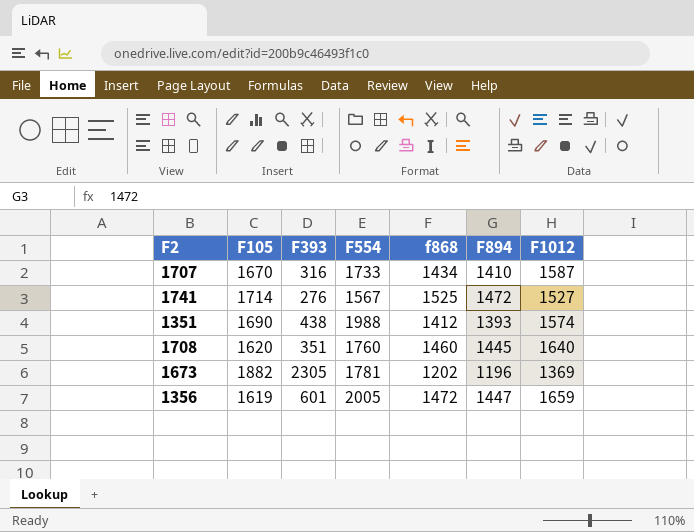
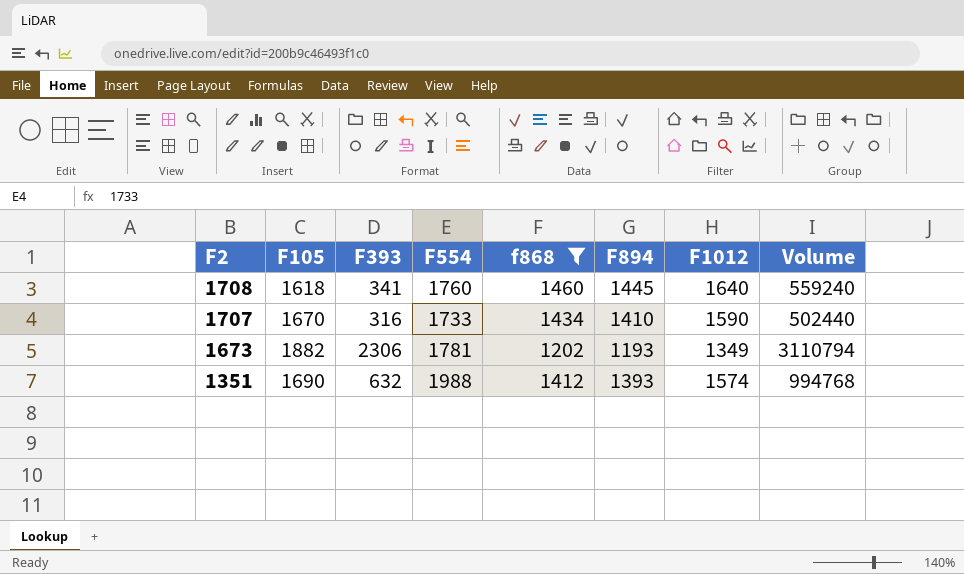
filter: none -> f868 <= 1460
row order: none -> F2 descending
column Volume | formula: none -> [F393] * [F1012]
1708 | F105: 1620 -> 1618
1708 | F393: 351 -> 341
1707 | F1012: 1587 -> 1590
1673 | F393: 2305 -> 2306
1673 | F894: 1196 -> 1193
1673 | F1012: 1369 -> 1349
1351 | F393: 438 -> 632

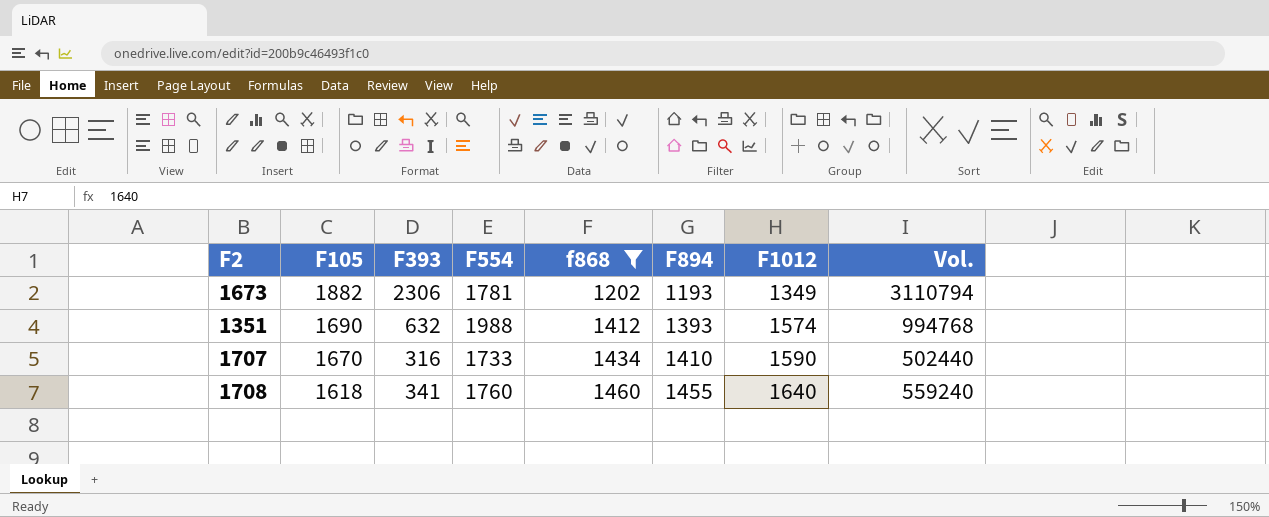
row order: F2 descending -> F105 descending
column name: Volume -> Vol.
1708 | F894: 1445 -> 1455

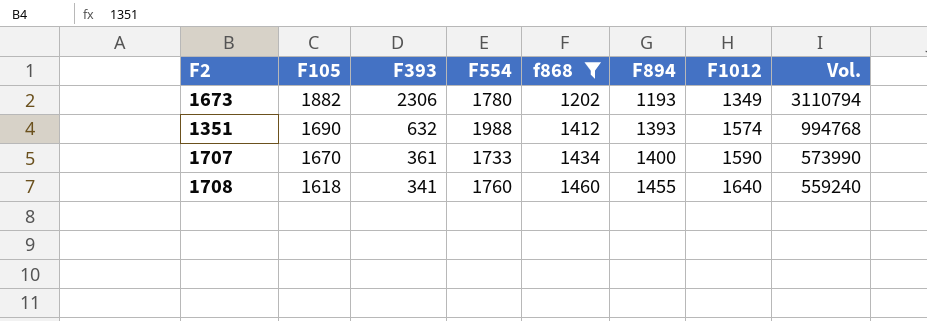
1673 | F554: 1781 -> 1780
1707 | F393: 316 -> 361
1707 | F894: 1410 -> 1400
1707 | Vol.: 502440 -> 573990

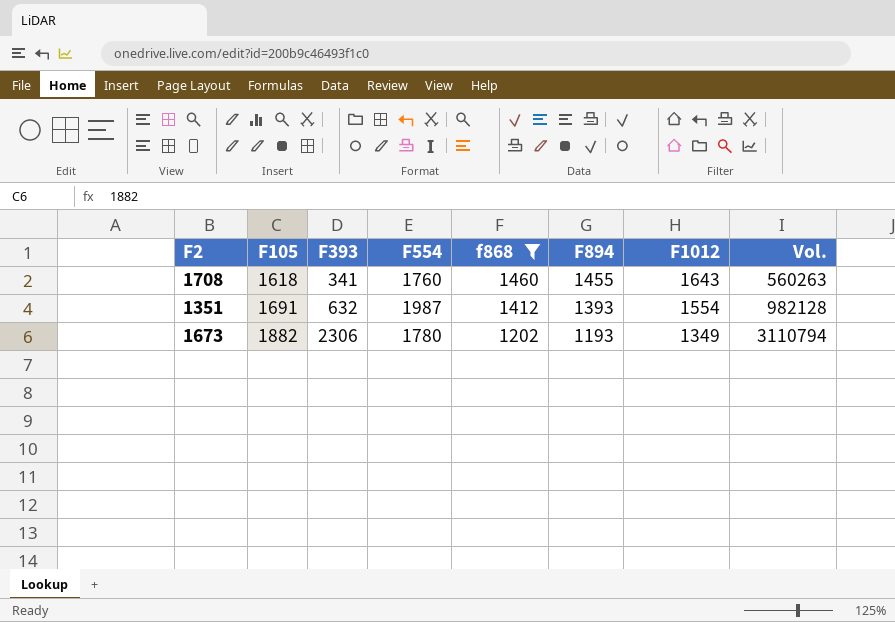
row order: F105 descending -> F105 ascending
row 1707: 1670 | 361 | 1733 | 1434 | 1400 | 1590 | 573990 -> none
1708 | F1012: 1640 -> 1643
1708 | Vol.: 559240 -> 560263
1351 | F105: 1690 -> 1691
1351 | F554: 1988 -> 1987
1351 | F1012: 1574 -> 1554
1351 | Vol.: 994768 -> 982128

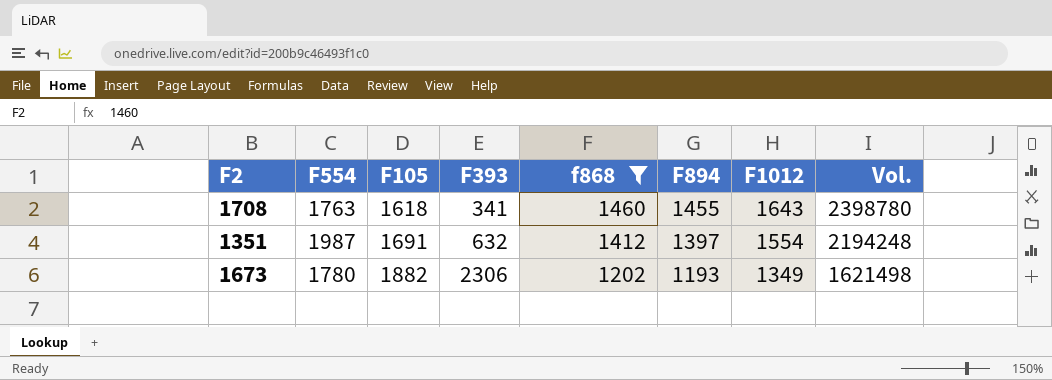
column F554 | position: 4 -> 2
column Vol. | formula: [F393] * [F1012] -> [f868] * [F1012]
1708 | F554: 1760 -> 1763
1351 | F894: 1393 -> 1397

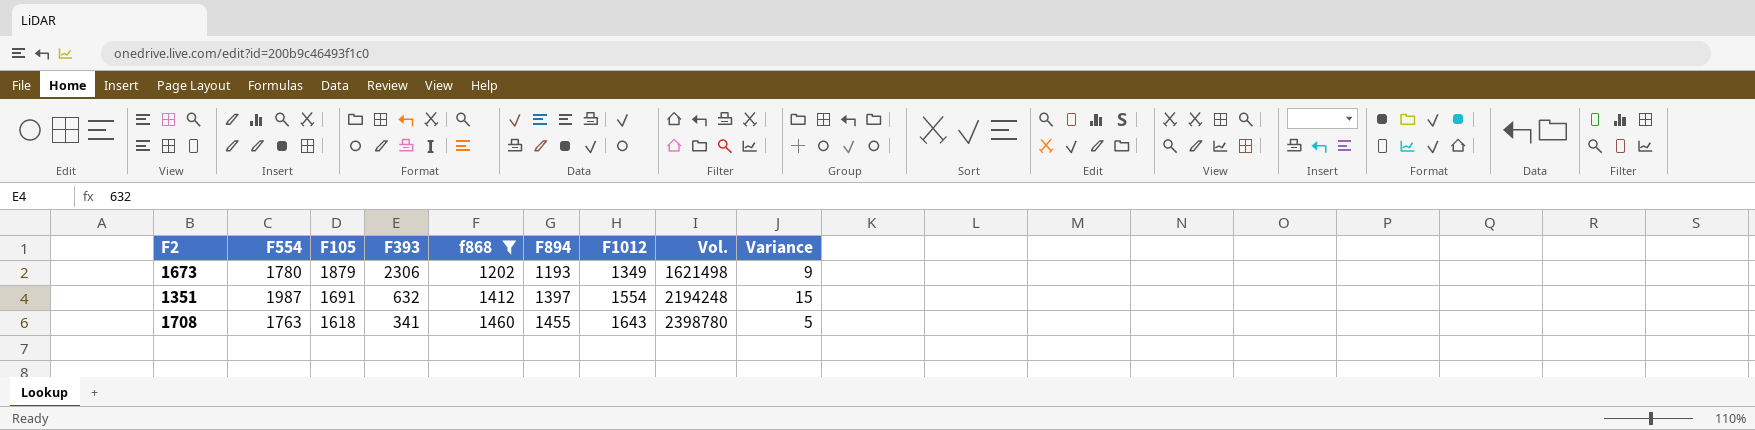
row order: F105 ascending -> F105 descending
column Variance | formula: none -> [f868] - [F894]
1673 | F105: 1882 -> 1879

